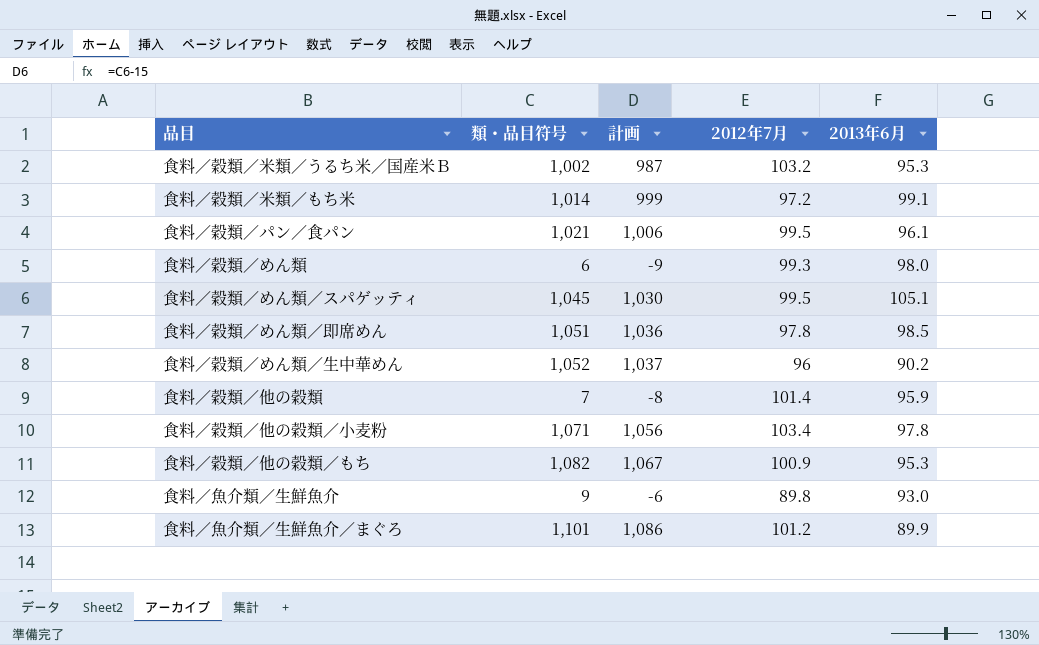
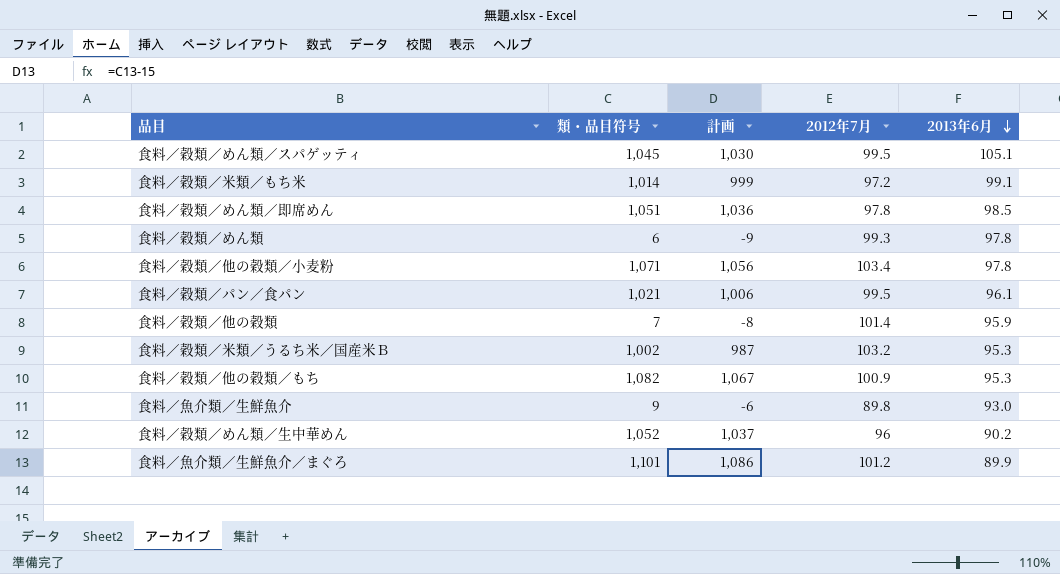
row order: none -> 2013年6月 descending
食料／穀類／めん類 | 2013年6月: 98.0 -> 97.8

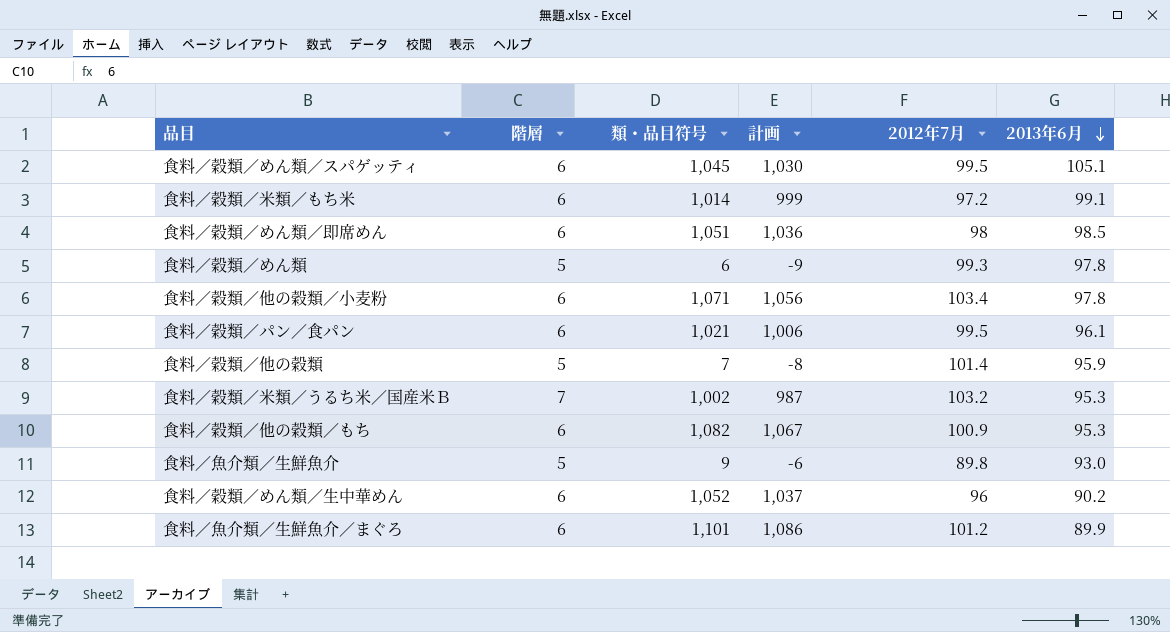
column 階層 | position: none -> 2
食料／穀類／めん類／即席めん | 2012年7月: 97.8 -> 98

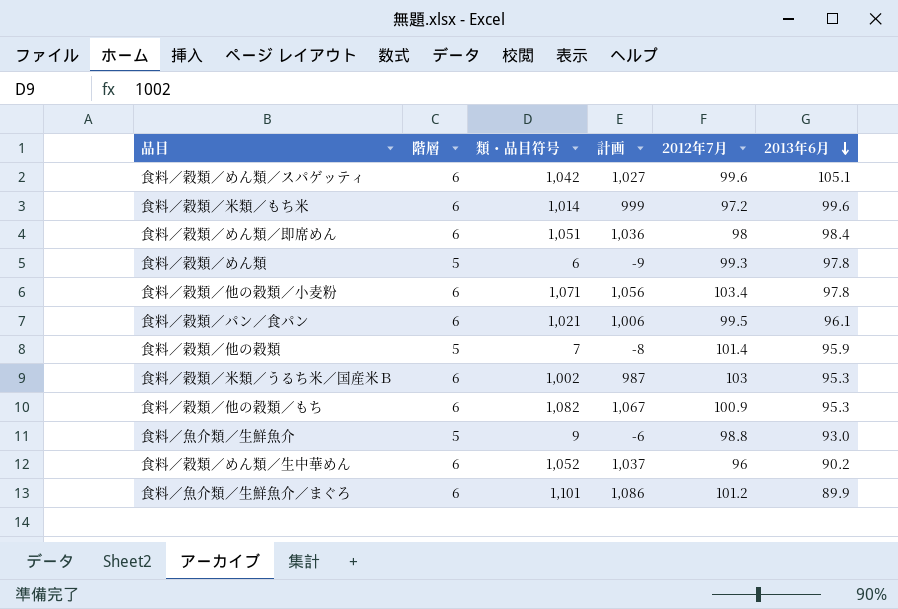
食料／穀類／めん類／スパゲッティ | 類・品目符号: 1,045 -> 1,042
食料／穀類／めん類／スパゲッティ | 計画: 1,030 -> 1,027
食料／穀類／めん類／スパゲッティ | 2012年7月: 99.5 -> 99.6
食料／穀類／米類／もち米 | 2013年6月: 99.1 -> 99.6
食料／穀類／めん類／即席めん | 2013年6月: 98.5 -> 98.4
食料／穀類／米類／うるち米／国産米Ｂ | 階層: 7 -> 6
食料／穀類／米類／うるち米／国産米Ｂ | 2012年7月: 103.2 -> 103
食料／魚介類／生鮮魚介 | 2012年7月: 89.8 -> 98.8

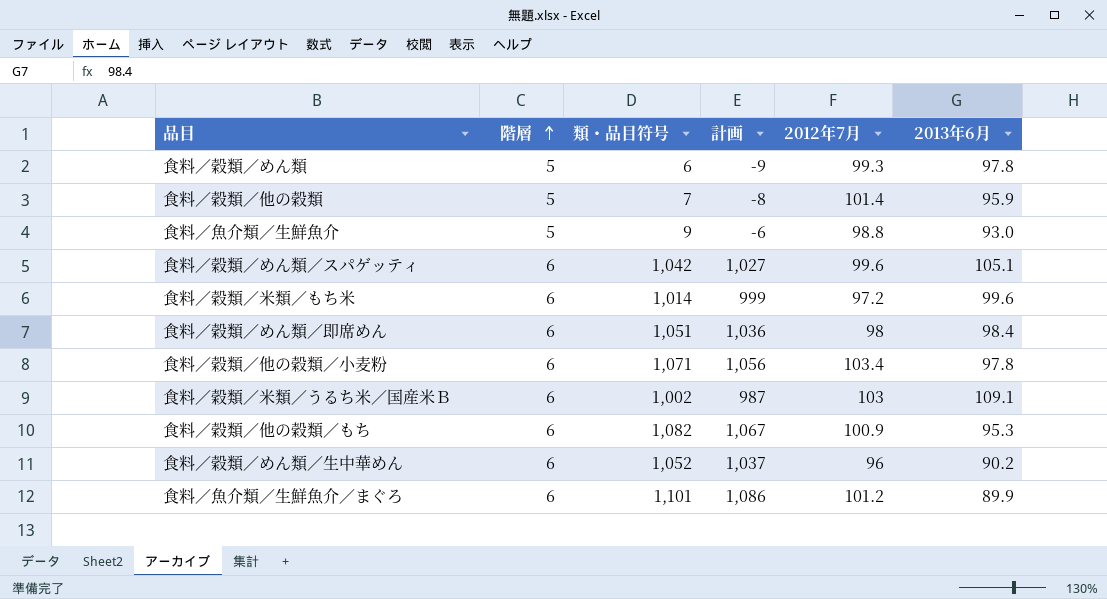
row order: 2013年6月 descending -> 階層 ascending
row 食料／穀類／パン／食パン: 6 | 1,021 | 1,006 | 99.5 | 96.1 -> none
食料／穀類／米類／うるち米／国産米Ｂ | 2013年6月: 95.3 -> 109.1

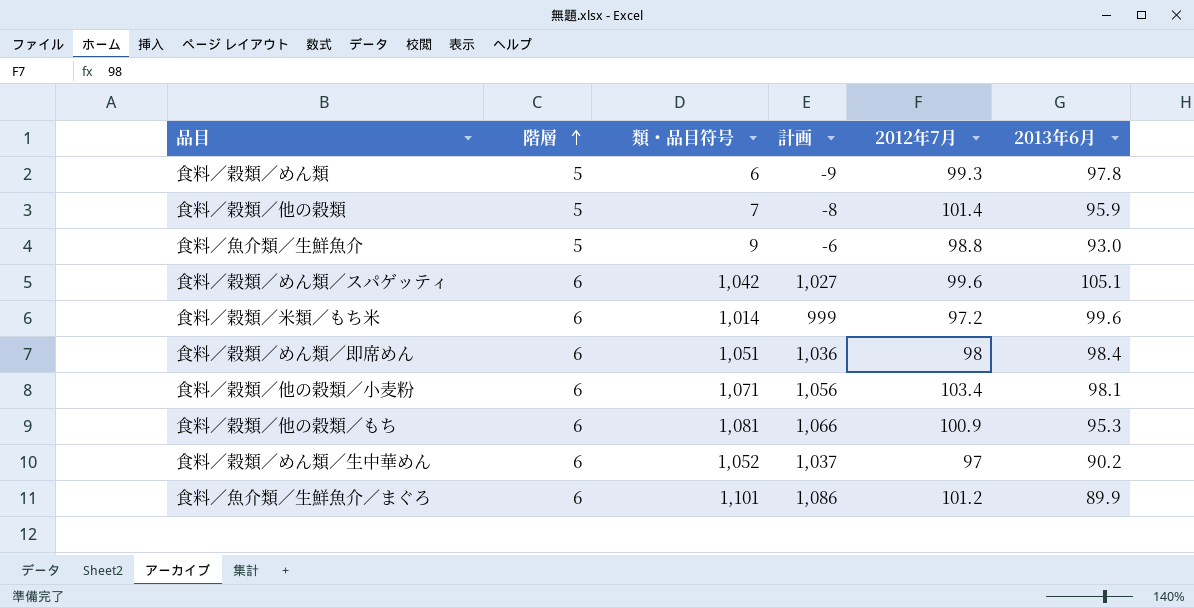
row 食料／穀類／米類／うるち米／国産米Ｂ: 6 | 1,002 | 987 | 103 | 109.1 -> none
食料／穀類／他の穀類／小麦粉 | 2013年6月: 97.8 -> 98.1
食料／穀類／他の穀類／もち | 類・品目符号: 1,082 -> 1,081
食料／穀類／他の穀類／もち | 計画: 1,067 -> 1,066
食料／穀類／めん類／生中華めん | 2012年7月: 96 -> 97

